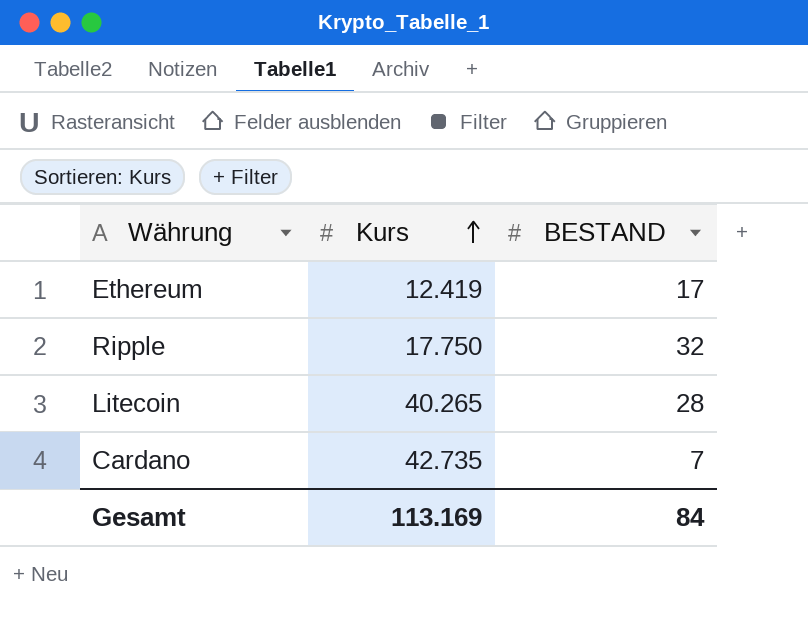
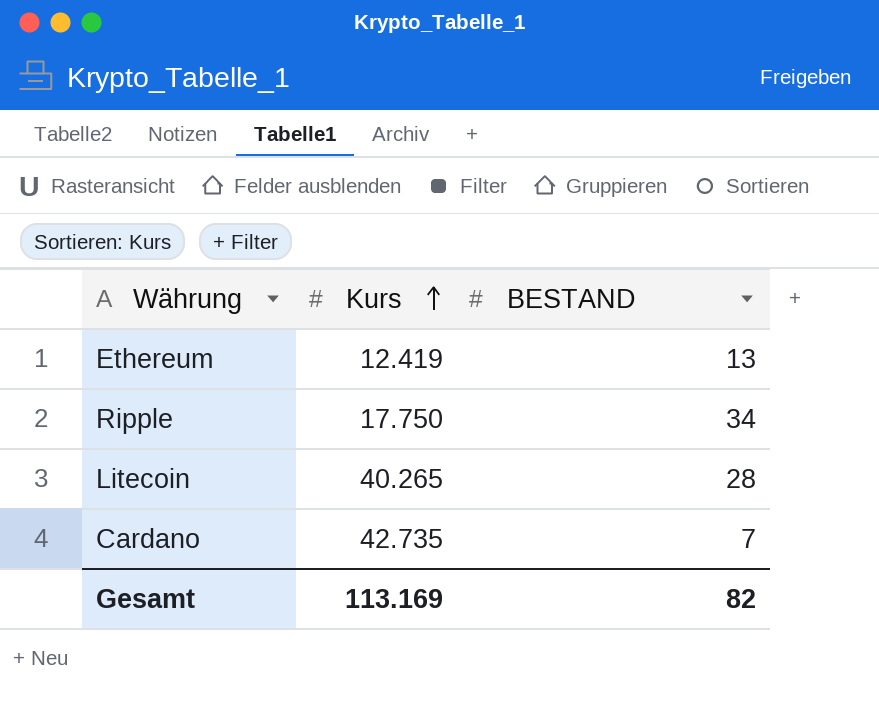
Ethereum | BESTAND: 17 -> 13
Ripple | BESTAND: 32 -> 34
Gesamt | BESTAND: 84 -> 82

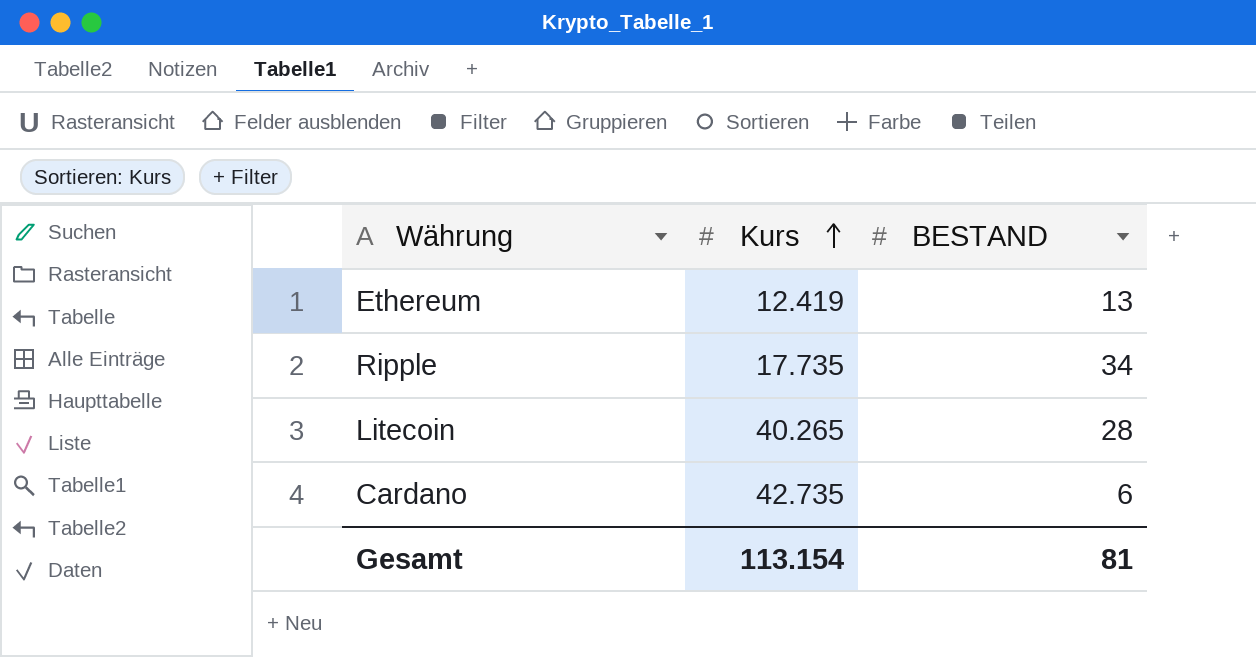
Ripple | Kurs: 17.750 -> 17.735
Cardano | BESTAND: 7 -> 6
Gesamt | Kurs: 113.169 -> 113.154
Gesamt | BESTAND: 82 -> 81

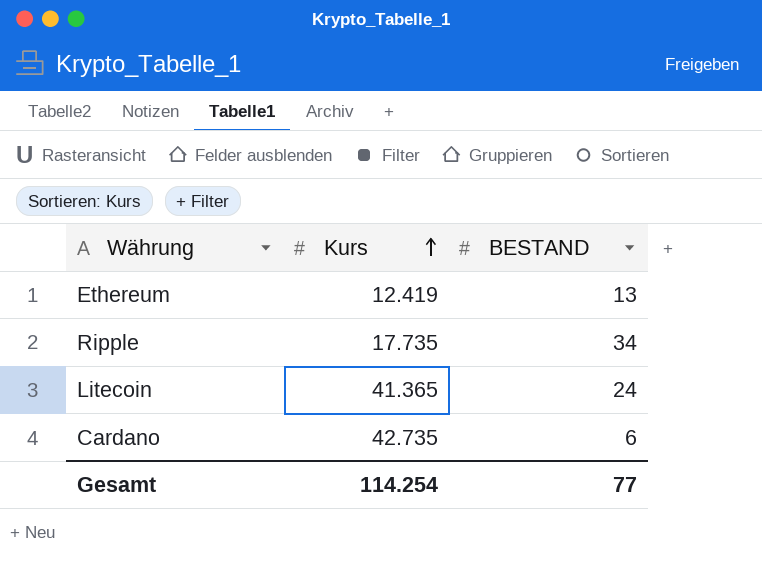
Litecoin | Kurs: 40.265 -> 41.365
Litecoin | BESTAND: 28 -> 24
Gesamt | Kurs: 113.154 -> 114.254
Gesamt | BESTAND: 81 -> 77

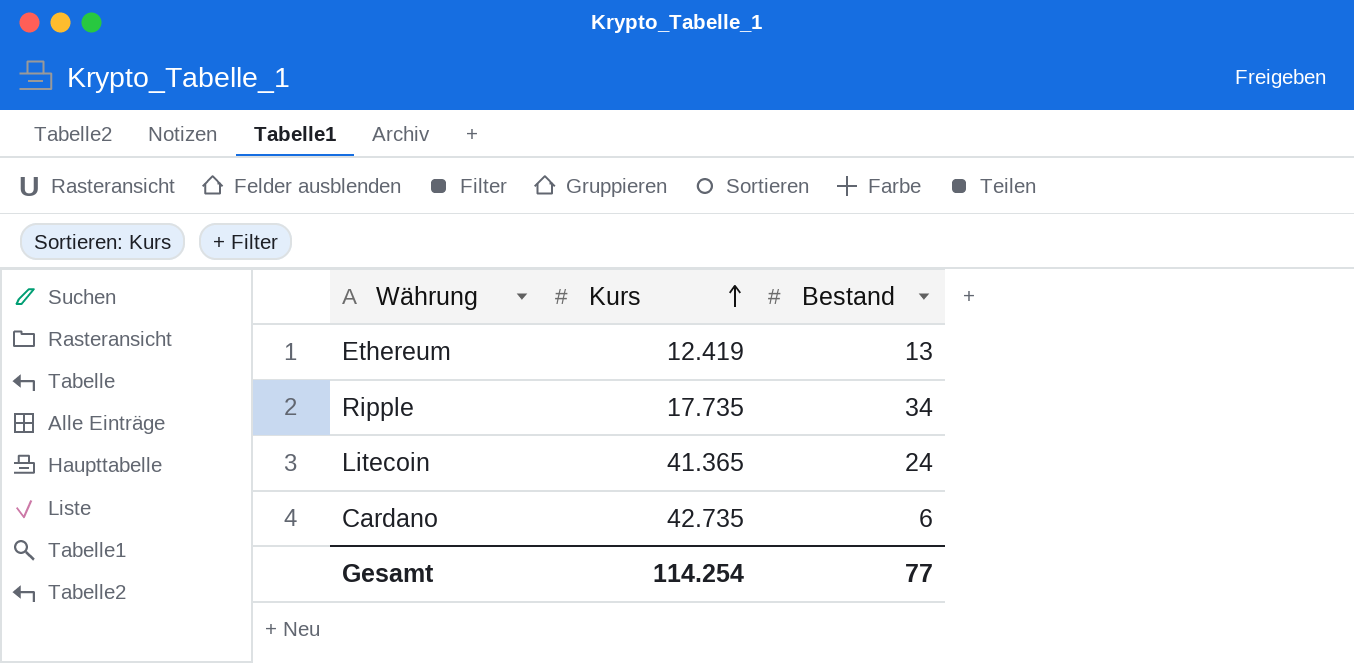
column name: BESTAND -> Bestand

